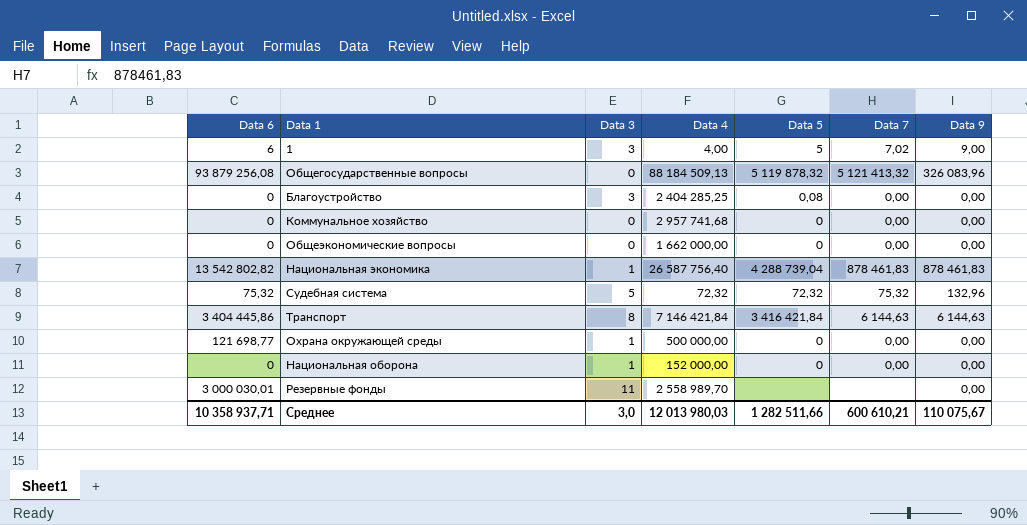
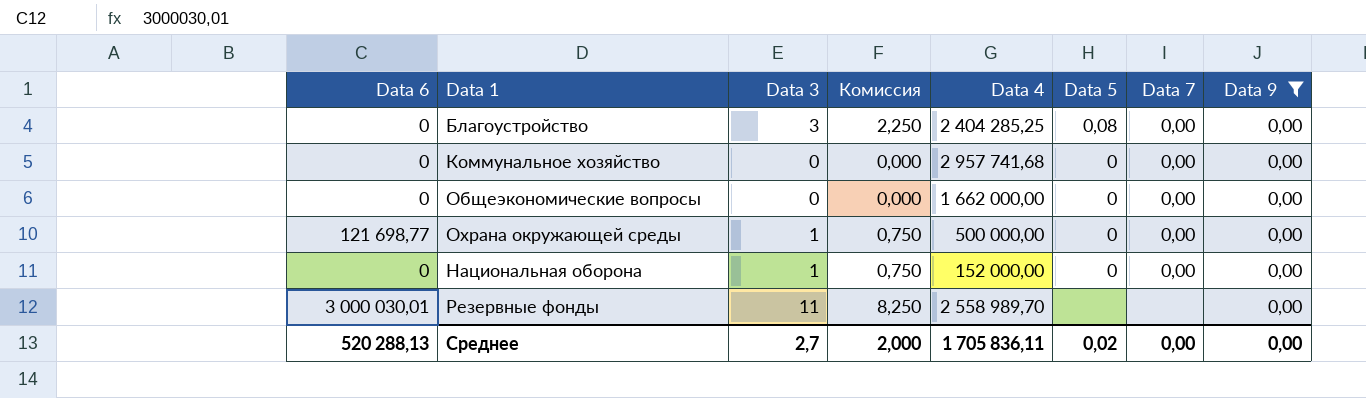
filter: none -> Data 9 = 0,00
column Комиссия | formula: none -> [Data 3] * 0,75
Среднее | Data 6: 10 358 937,71 -> 520 288,13
Среднее | Data 3: 3,0 -> 2,7
Среднее | Data 4: 12 013 980,03 -> 1 705 836,11
Среднее | Data 5: 1 282 511,66 -> 0,02
Среднее | Data 7: 600 610,21 -> 0,00
Среднее | Data 9: 110 075,67 -> 0,00

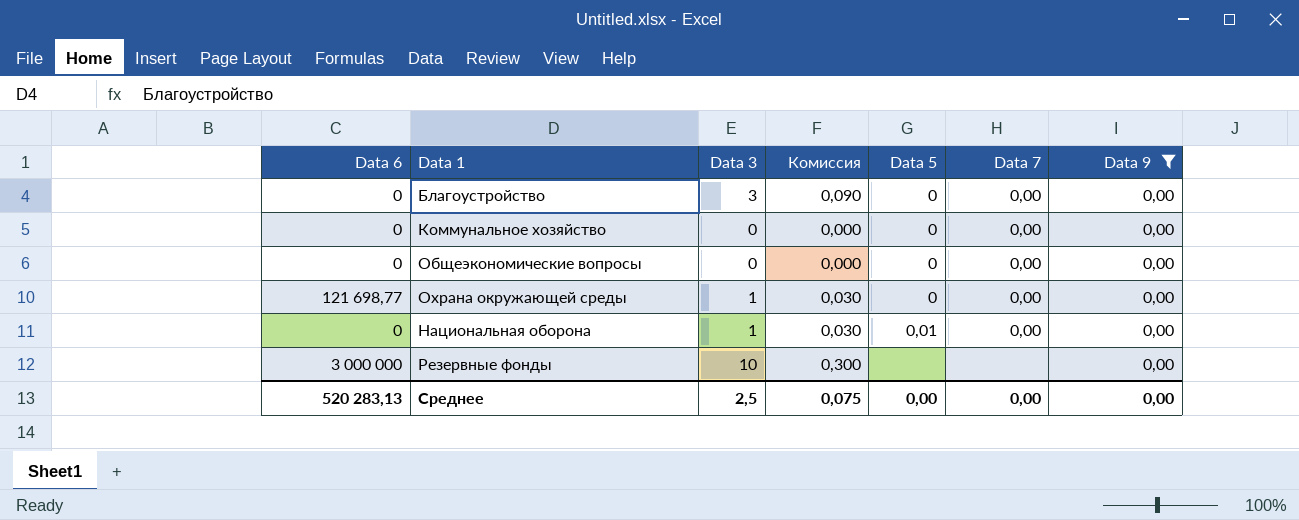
column Data 4 | position: 5 -> none
column Комиссия | formula: [Data 3] * 0,75 -> [Data 3] * 0,03
Благоустройство | Data 5: 0,08 -> 0
Национальная оборона | Data 5: 0 -> 0,01
Резервные фонды | Data 6: 3 000 030,01 -> 3 000 000
Резервные фонды | Data 3: 11 -> 10
Среднее | Data 6: 520 288,13 -> 520 283,13
Среднее | Data 3: 2,7 -> 2,5
Среднее | Комиссия: 2,000 -> 0,075
Среднее | Data 5: 0,02 -> 0,00

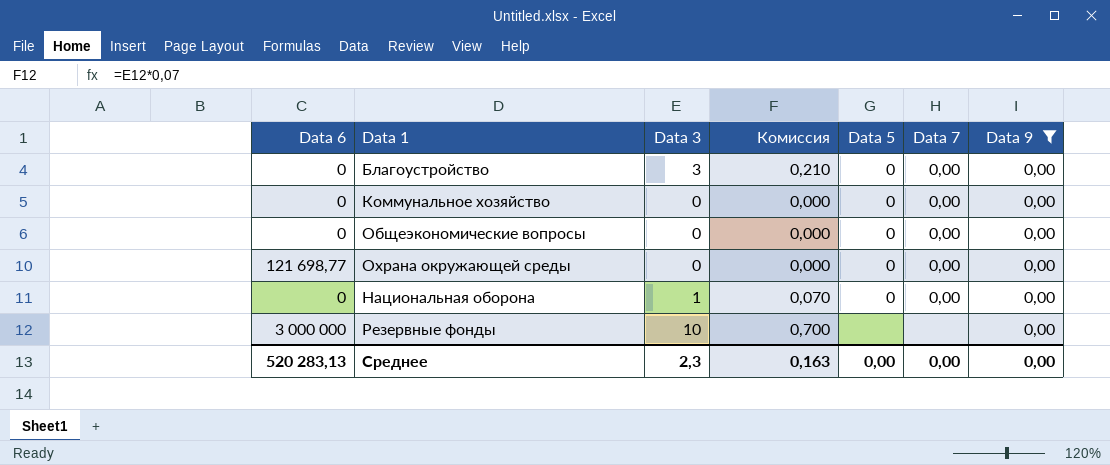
column Комиссия | formula: [Data 3] * 0,03 -> [Data 3] * 0,07
Охрана окружающей среды | Data 3: 1 -> 0
Национальная оборона | Data 5: 0,01 -> 0
Среднее | Data 3: 2,5 -> 2,3
Среднее | Комиссия: 0,075 -> 0,163

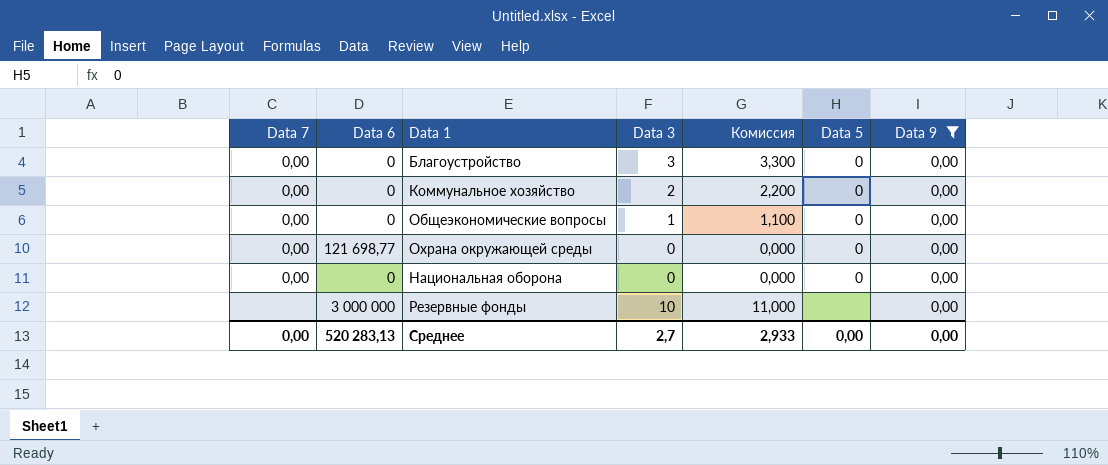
column Data 7 | position: 6 -> 1
column Комиссия | formula: [Data 3] * 0,07 -> [Data 3] * 1,1
Коммунальное хозяйство | Data 3: 0 -> 2
Общеэкономические вопросы | Data 3: 0 -> 1
Национальная оборона | Data 3: 1 -> 0
Среднее | Data 3: 2,3 -> 2,7
Среднее | Комиссия: 0,163 -> 2,933

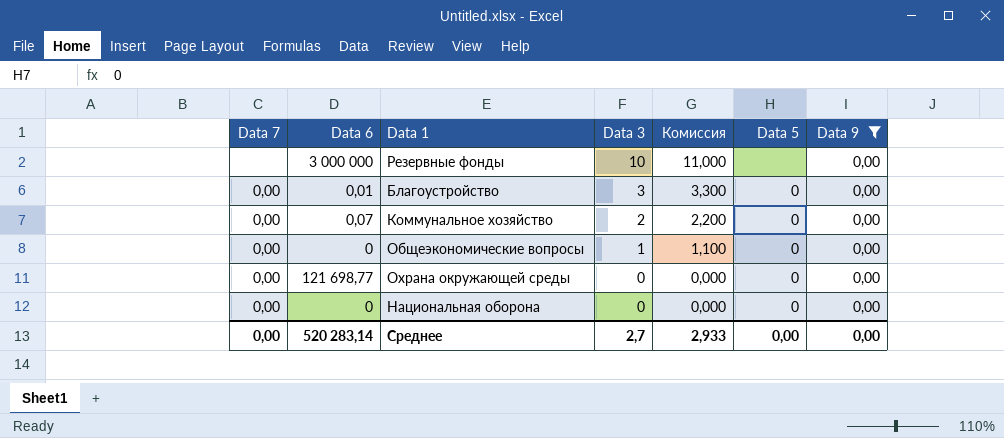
row order: none -> Data 3 descending
Благоустройство | Data 6: 0 -> 0,01
Коммунальное хозяйство | Data 6: 0 -> 0,07
Среднее | Data 6: 520 283,13 -> 520 283,14

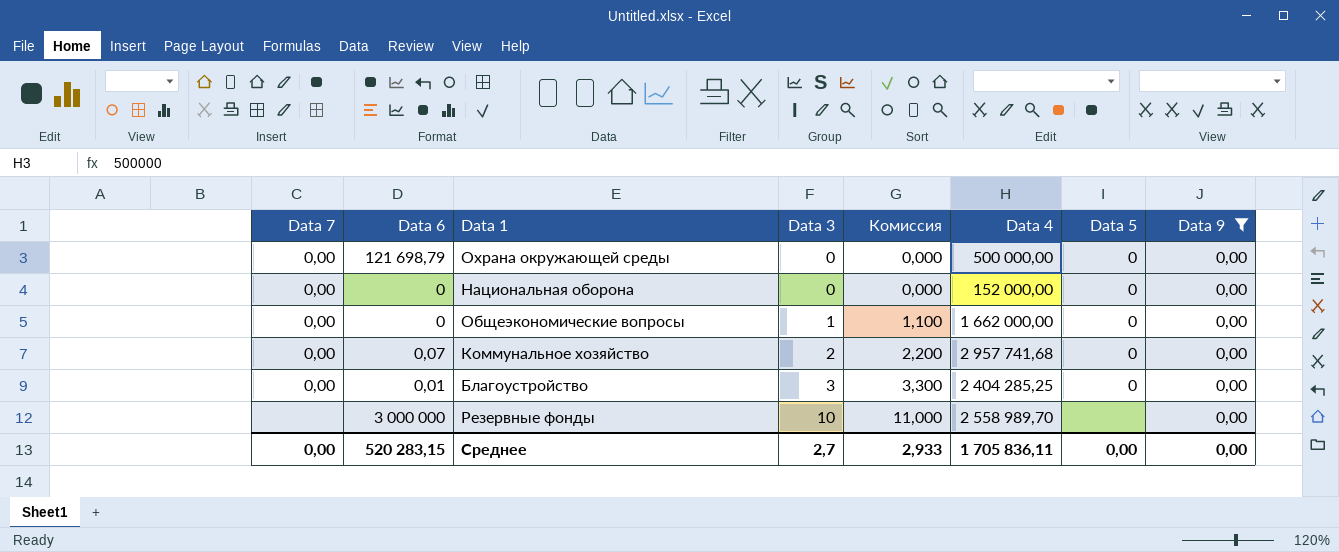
row order: Data 3 descending -> Data 3 ascending
column Data 4 | position: none -> 6
Охрана окружающей среды | Data 6: 121 698,77 -> 121 698,79
Среднее | Data 6: 520 283,14 -> 520 283,15

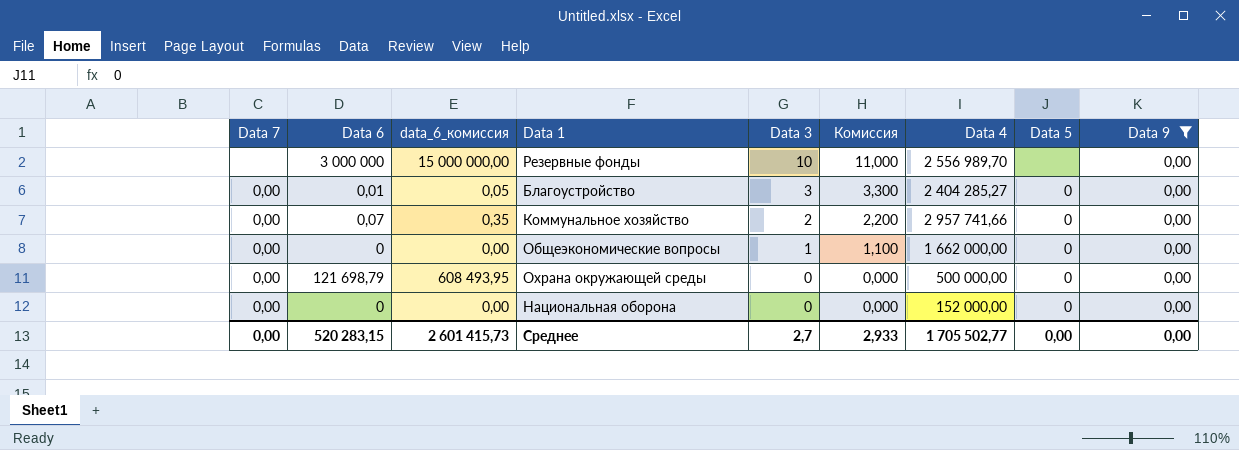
row order: Data 3 ascending -> Data 3 descending
column data_6_комиссия | formula: none -> [Data 6] * 5
Резервные фонды | Data 4: 2 558 989,70 -> 2 556 989,70
Благоустройство | Data 4: 2 404 285,25 -> 2 404 285,27
Коммунальное хозяйство | Data 4: 2 957 741,68 -> 2 957 741,66
Среднее | Data 4: 1 705 836,11 -> 1 705 502,77

